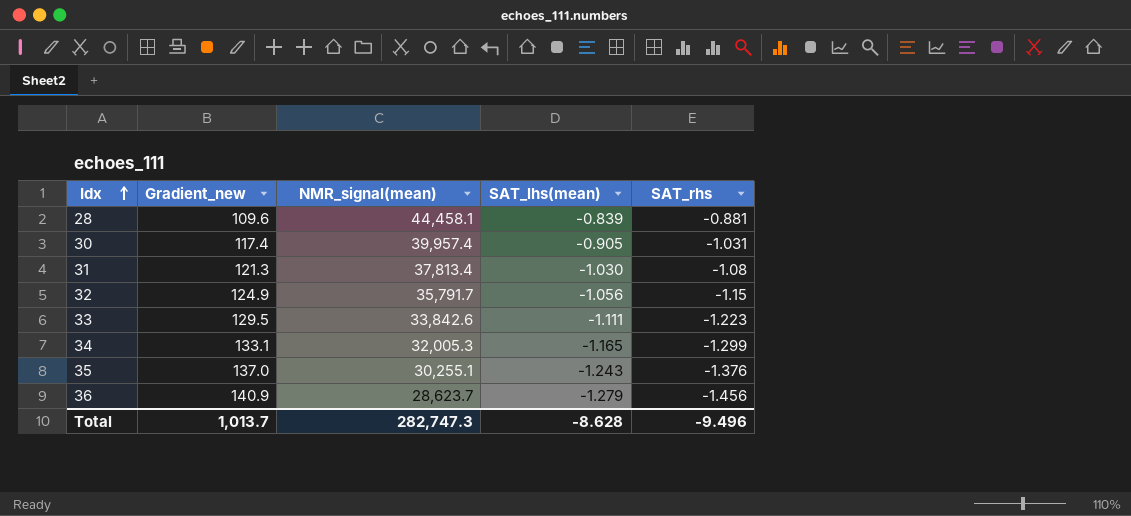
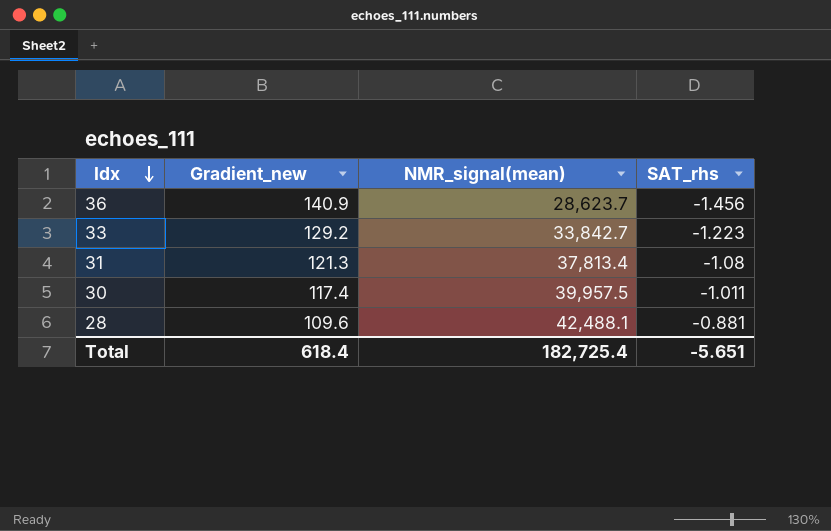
row order: Idx ascending -> Idx descending
column SAT_lhs(mean) | position: 4 -> none
row 32: 124.9 | 35,791.7 | -1.056 | -1.15 -> none
row 34: 133.1 | 32,005.3 | -1.165 | -1.299 -> none
row 35: 137.0 | 30,255.1 | -1.243 | -1.376 -> none
33 | Gradient_new: 129.5 -> 129.2
33 | NMR_signal(mean): 33,842.6 -> 33,842.7
30 | NMR_signal(mean): 39,957.4 -> 39,957.5
30 | SAT_rhs: -1.031 -> -1.011
28 | NMR_signal(mean): 44,458.1 -> 42,488.1
Total | Gradient_new: 1,013.7 -> 618.4
Total | NMR_signal(mean): 282,747.3 -> 182,725.4
Total | SAT_rhs: -9.496 -> -5.651

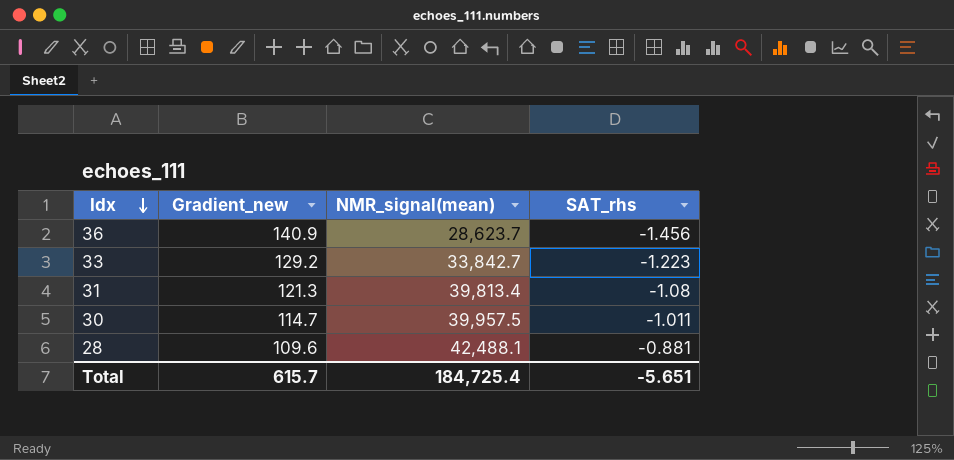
31 | NMR_signal(mean): 37,813.4 -> 39,813.4
30 | Gradient_new: 117.4 -> 114.7
Total | Gradient_new: 618.4 -> 615.7
Total | NMR_signal(mean): 182,725.4 -> 184,725.4

